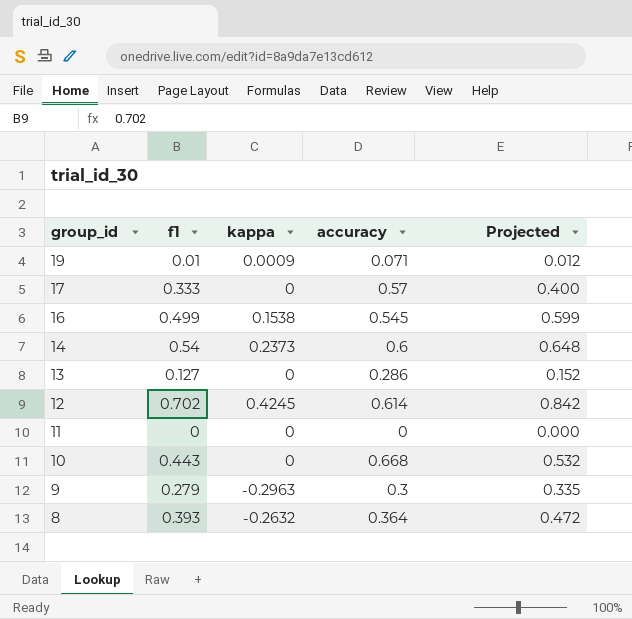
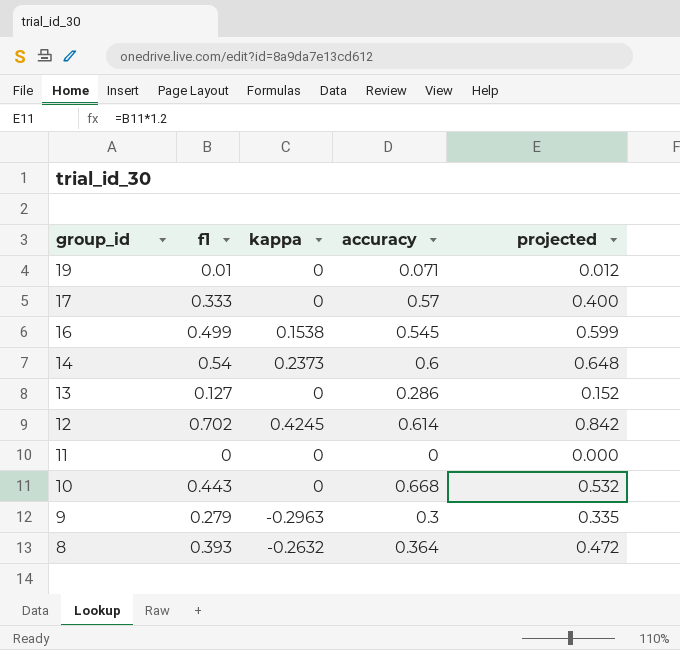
column name: Projected -> projected
19 | kappa: 0.0009 -> 0

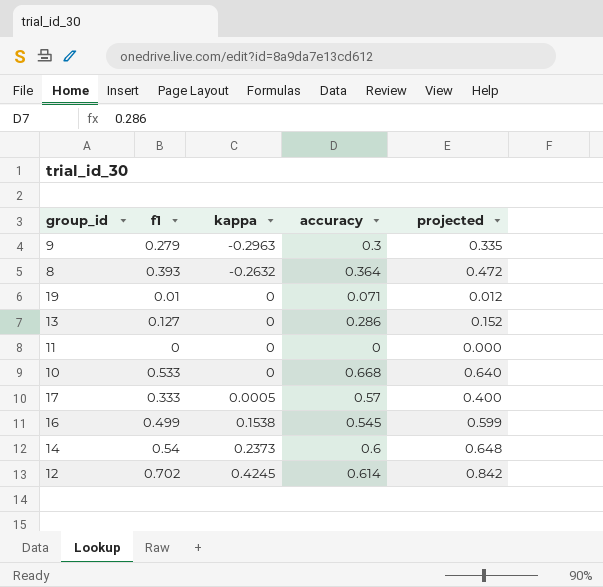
row order: group_id descending -> kappa ascending
10 | f1: 0.443 -> 0.533
10 | projected: 0.532 -> 0.640
17 | kappa: 0 -> 0.0005

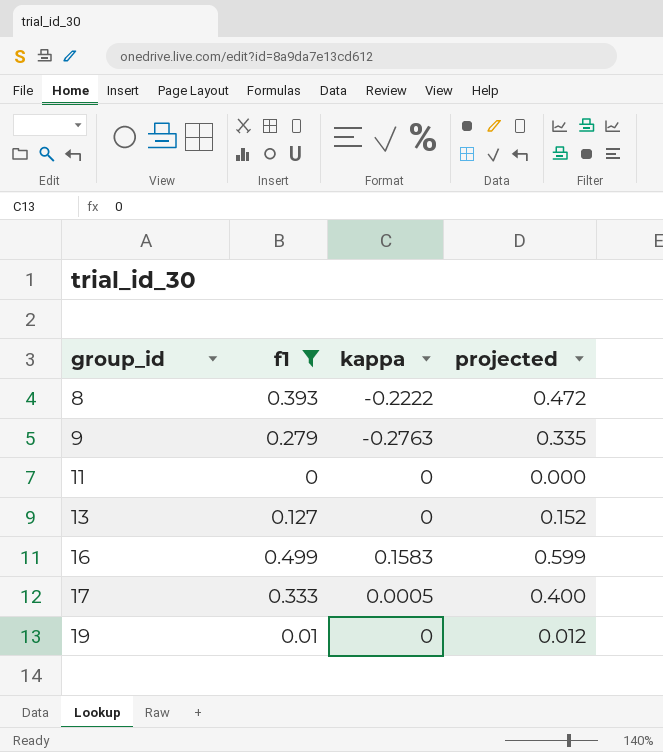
filter: none -> f1 <= 0.499
row order: kappa ascending -> group_id ascending
column accuracy | position: 4 -> none
8 | kappa: -0.2632 -> -0.2222
9 | kappa: -0.2963 -> -0.2763
16 | kappa: 0.1538 -> 0.1583

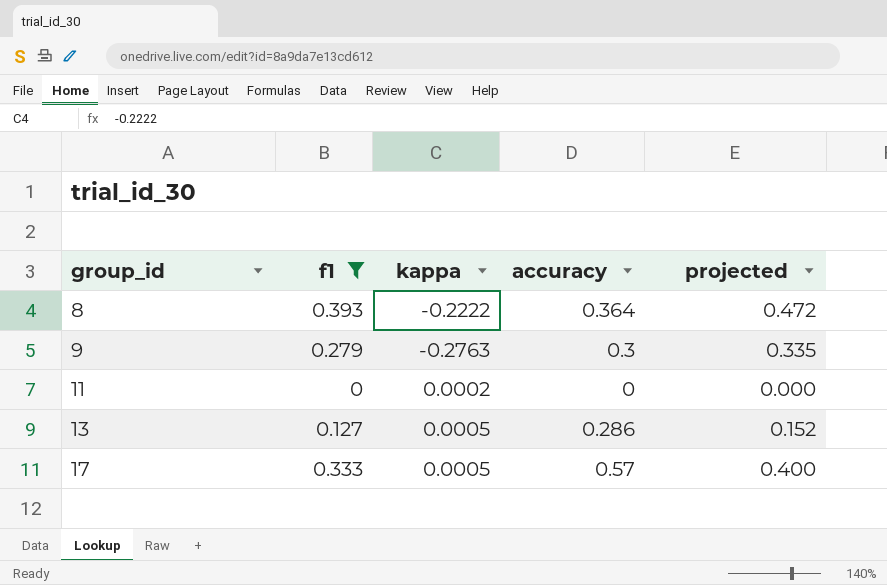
column accuracy | position: none -> 4
row 16: 0.499 | 0.1583 | 0.599 -> none
row 19: 0.01 | 0 | 0.012 -> none
11 | kappa: 0 -> 0.0002
13 | kappa: 0 -> 0.0005

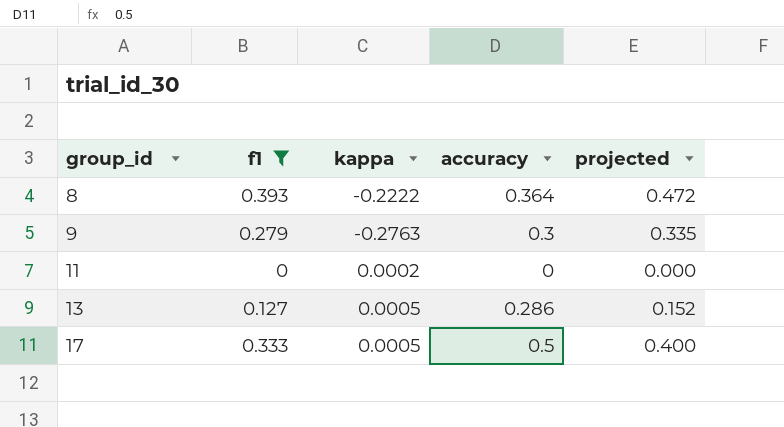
17 | accuracy: 0.57 -> 0.5

